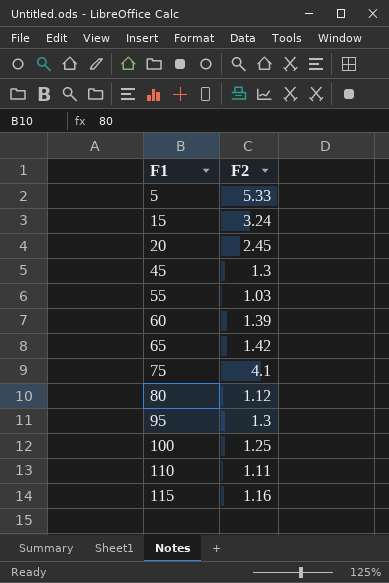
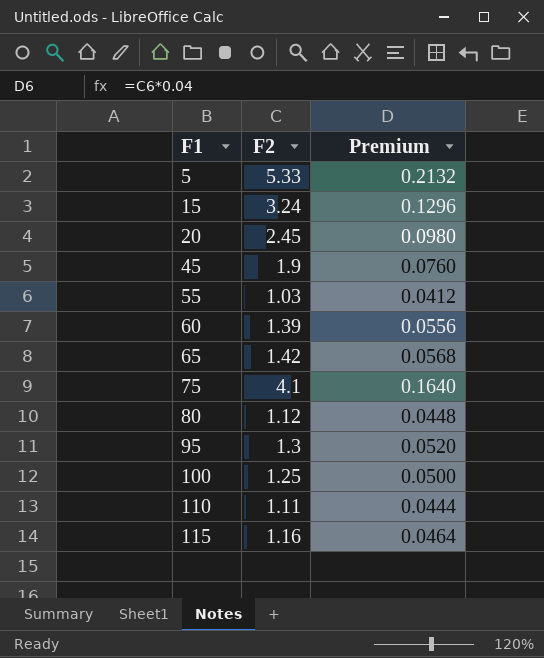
column Premium | formula: none -> [F2] * 0.04
45 | F2: 1.3 -> 1.9

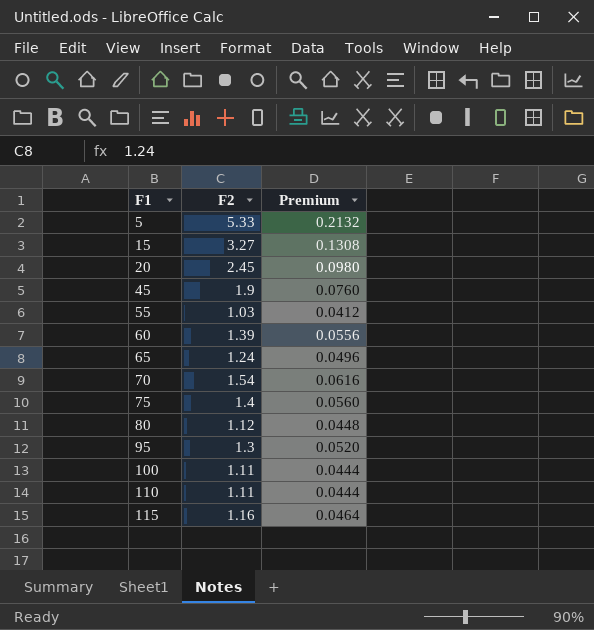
15 | F2: 3.24 -> 3.27
15 | Premium: 0.1296 -> 0.1308
65 | F2: 1.42 -> 1.24
65 | Premium: 0.0568 -> 0.0496
row 70: none -> 1.54 | 0.0616
75 | F2: 4.1 -> 1.4
75 | Premium: 0.1640 -> 0.0560
100 | F2: 1.25 -> 1.11
100 | Premium: 0.0500 -> 0.0444

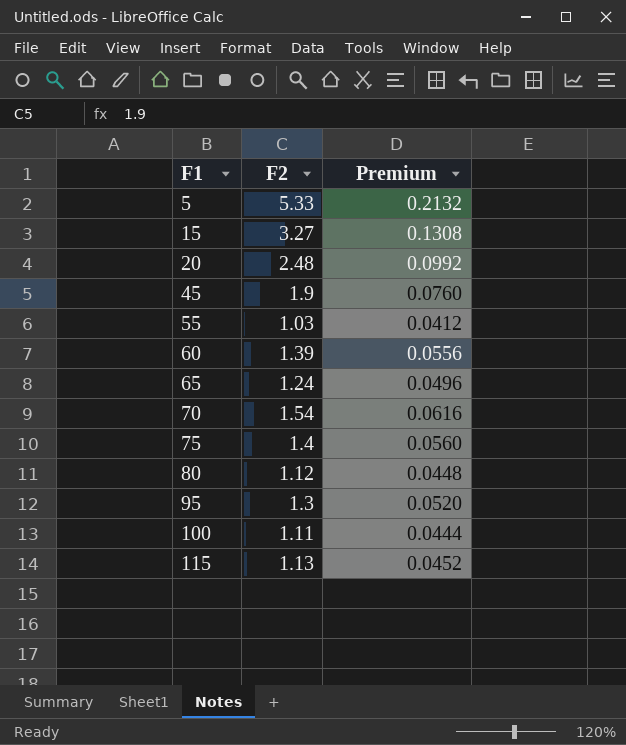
row 110: 1.11 | 0.0444 -> none
20 | F2: 2.45 -> 2.48
20 | Premium: 0.0980 -> 0.0992
115 | F2: 1.16 -> 1.13
115 | Premium: 0.0464 -> 0.0452

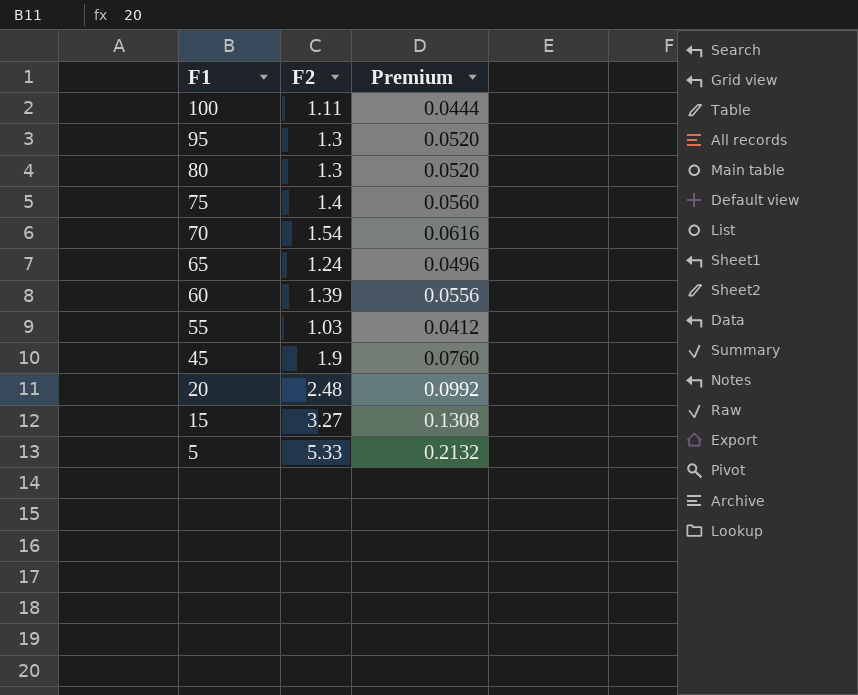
row order: F1 ascending -> F1 descending
row 115: 1.13 | 0.0452 -> none
80 | F2: 1.12 -> 1.3
80 | Premium: 0.0448 -> 0.0520

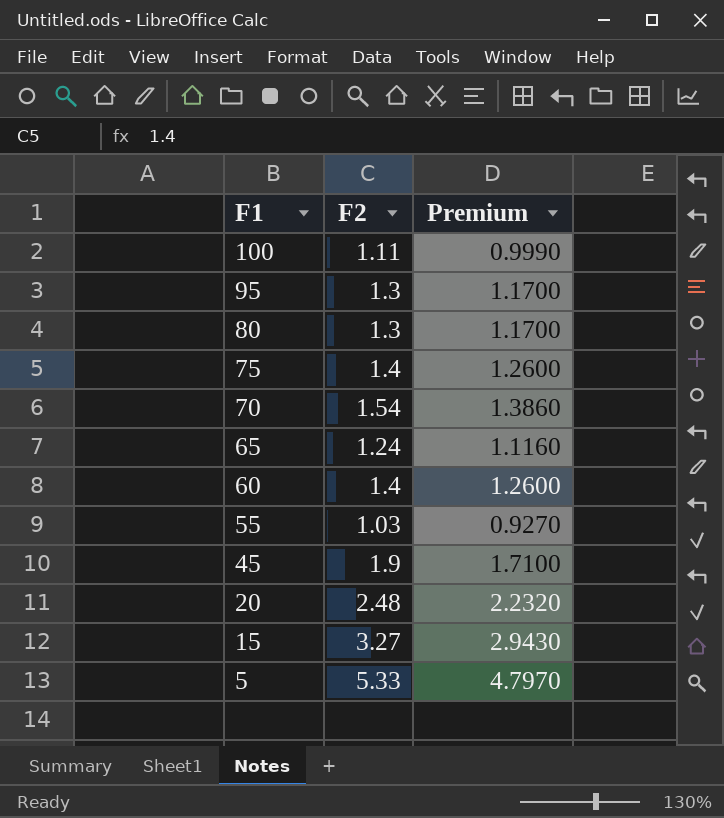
column Premium | formula: [F2] * 0.04 -> [F2] * 0.9
60 | F2: 1.39 -> 1.4

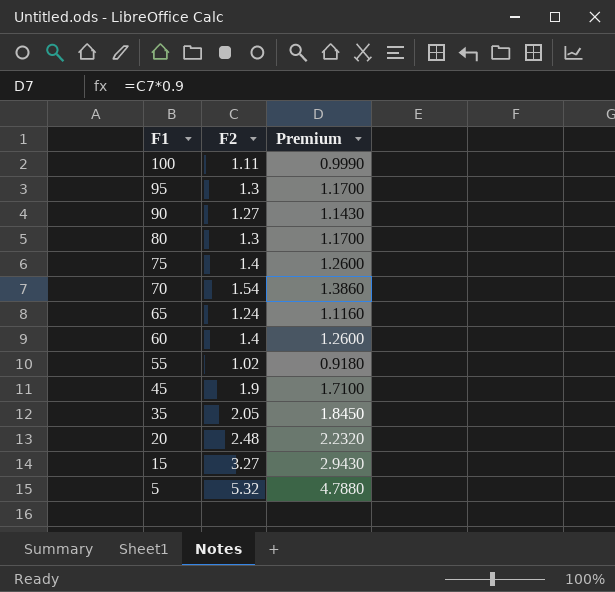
row 90: none -> 1.27 | 1.1430
55 | F2: 1.03 -> 1.02
55 | Premium: 0.9270 -> 0.9180
row 35: none -> 2.05 | 1.8450
5 | F2: 5.33 -> 5.32
5 | Premium: 4.7970 -> 4.7880

